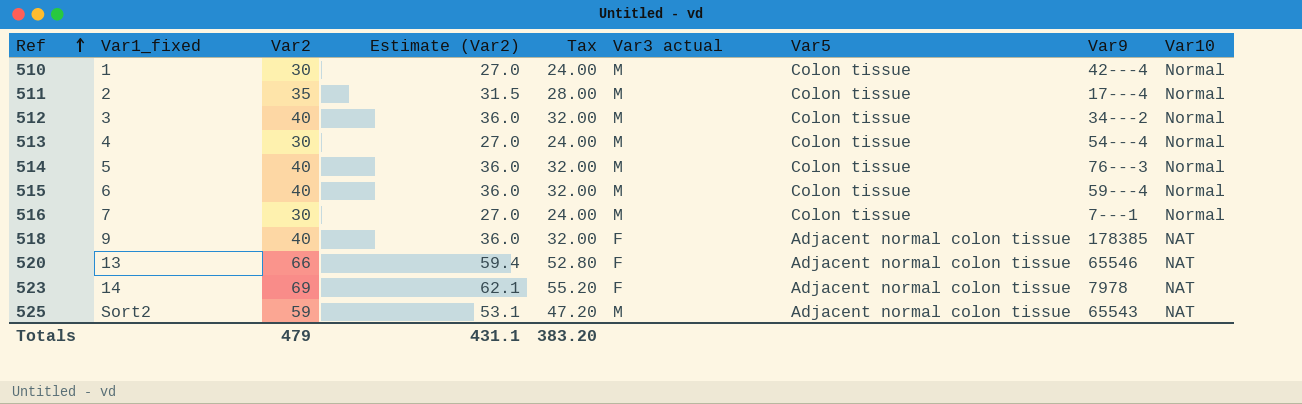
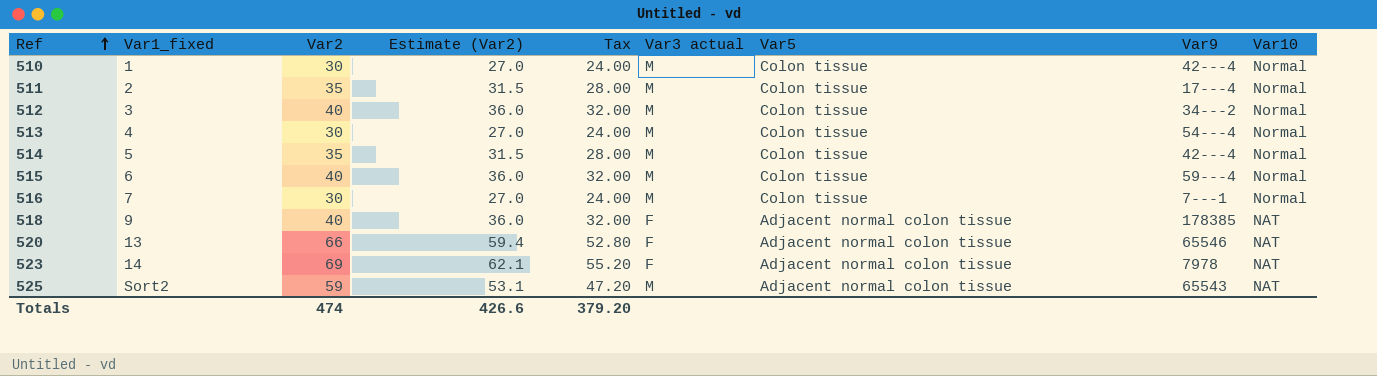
514 | Var2: 40 -> 35
514 | Estimate (Var2): 36.0 -> 31.5
514 | Tax: 32.00 -> 28.00
514 | Var9: 76---3 -> 42---4
Totals | Var2: 479 -> 474
Totals | Estimate (Var2): 431.1 -> 426.6
Totals | Tax: 383.20 -> 379.20

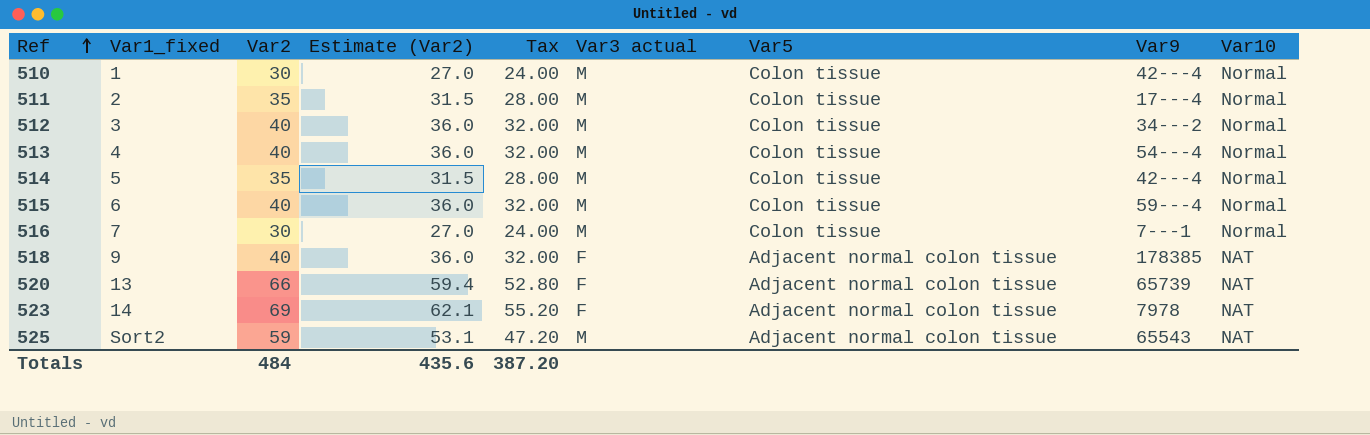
513 | Var2: 30 -> 40
513 | Estimate (Var2): 27.0 -> 36.0
513 | Tax: 24.00 -> 32.00
520 | Var9: 65546 -> 65739
Totals | Var2: 474 -> 484
Totals | Estimate (Var2): 426.6 -> 435.6
Totals | Tax: 379.20 -> 387.20

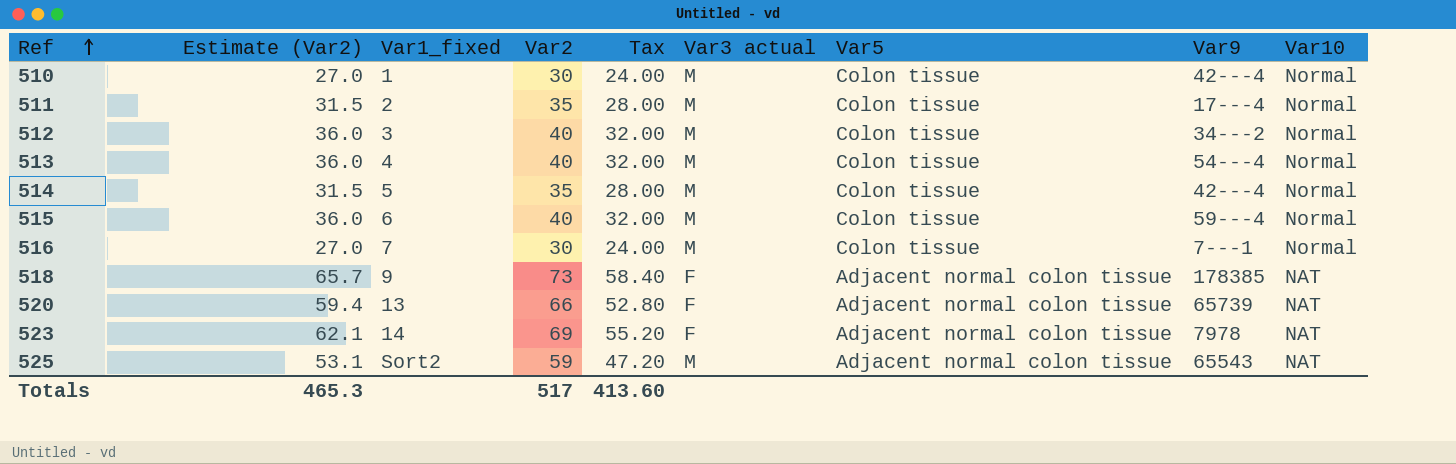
column Estimate (Var2) | position: 4 -> 2
518 | Estimate (Var2): 36.0 -> 65.7
518 | Var2: 40 -> 73
518 | Tax: 32.00 -> 58.40
Totals | Estimate (Var2): 435.6 -> 465.3
Totals | Var2: 484 -> 517
Totals | Tax: 387.20 -> 413.60

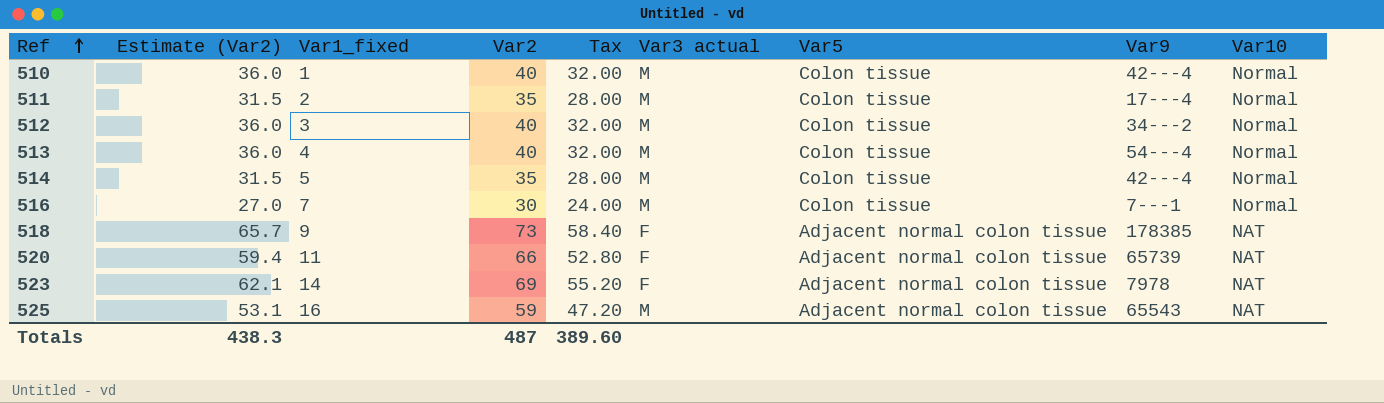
row 515: 36.0 | 6 | 40 | 32.00 | M | Colon tissue | 59---4 | Normal -> none
510 | Estimate (Var2): 27.0 -> 36.0
510 | Var2: 30 -> 40
510 | Tax: 24.00 -> 32.00
520 | Var1_fixed: 13 -> 11
525 | Var1_fixed: Sort2 -> 16
Totals | Estimate (Var2): 465.3 -> 438.3
Totals | Var2: 517 -> 487
Totals | Tax: 413.60 -> 389.60

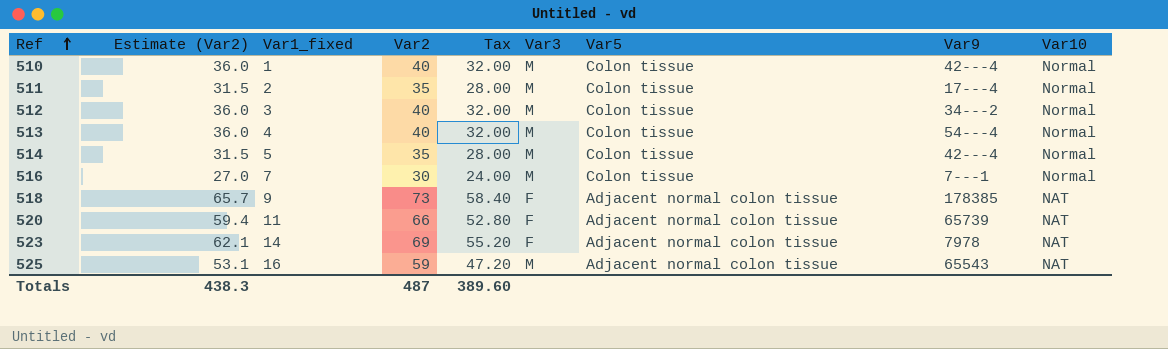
column name: Var3 actual -> Var3

